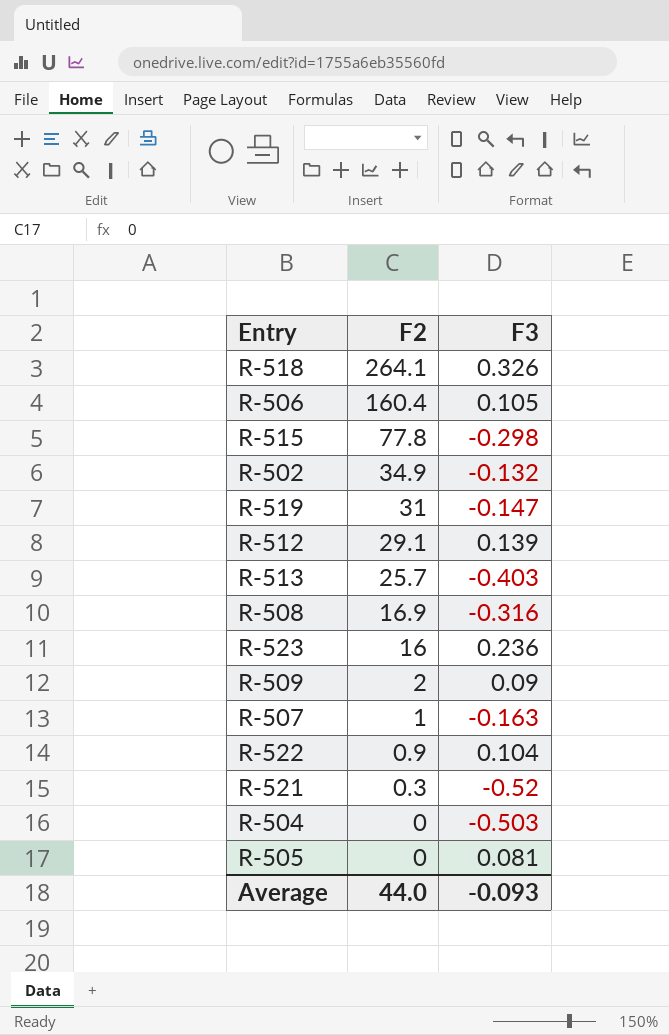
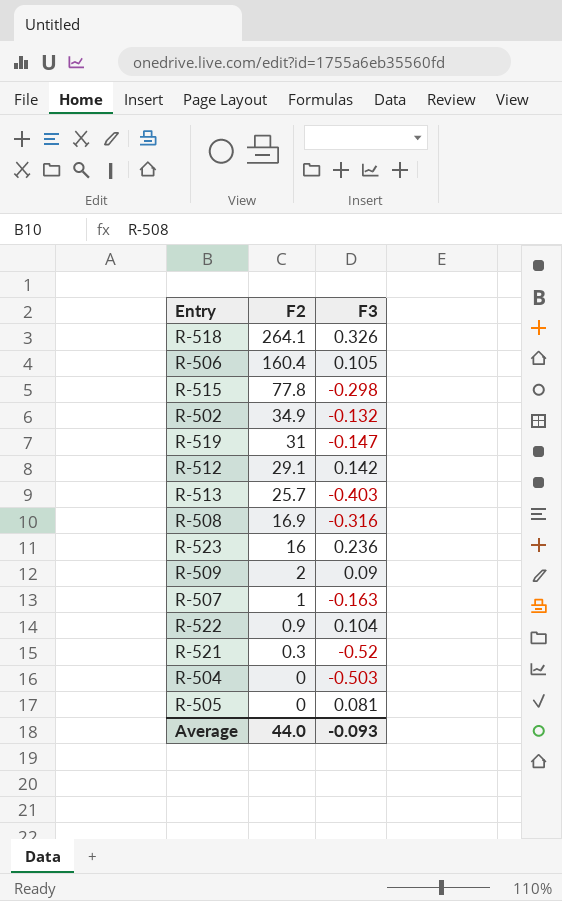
R-512 | F3: 0.139 -> 0.142

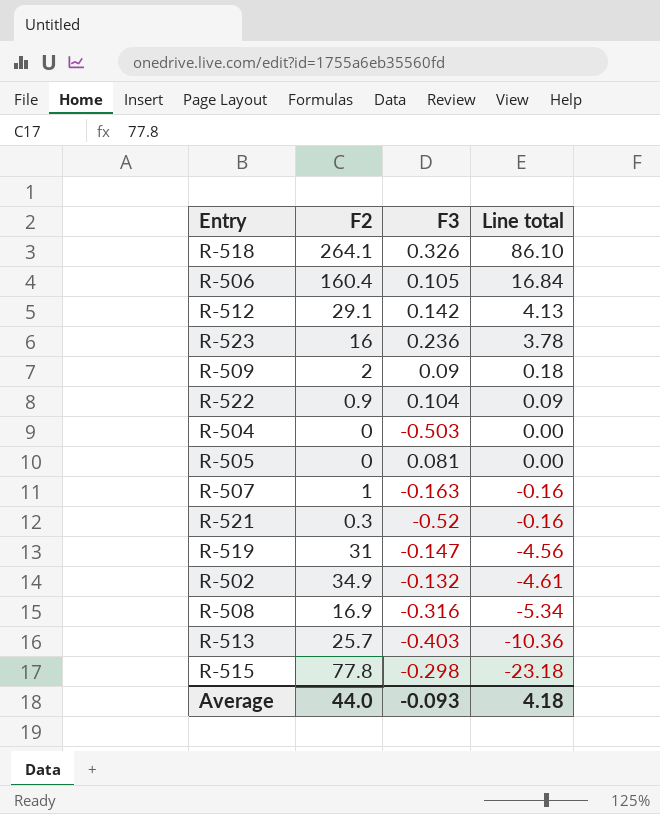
row order: F2 descending -> Line total descending
column Line total | formula: none -> [F2] * [F3]

